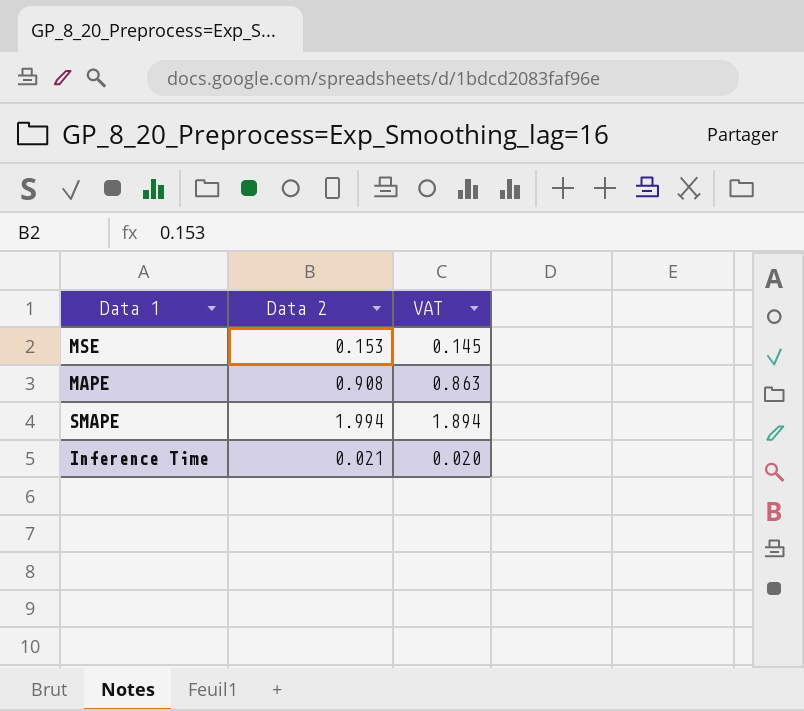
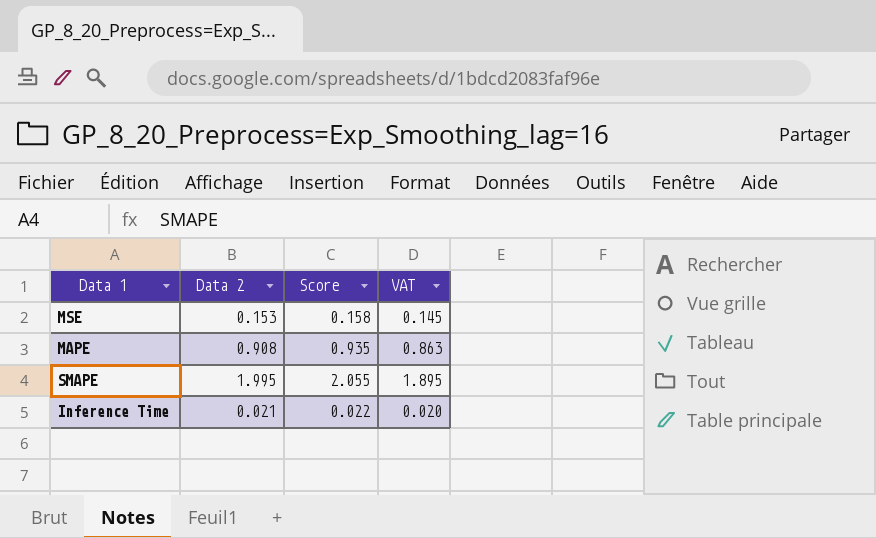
column Score | formula: none -> [Data 2] * 1.03
SMAPE | Data 2: 1.994 -> 1.995
SMAPE | VAT: 1.894 -> 1.895

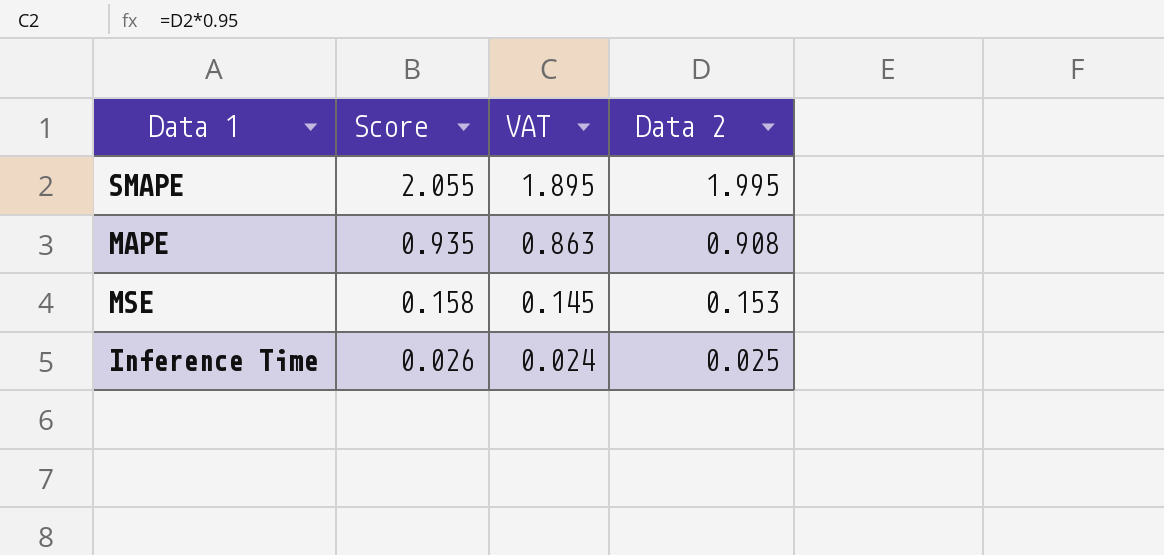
row order: none -> Score descending
column Data 2 | position: 2 -> 4
Inference Time | Score: 0.022 -> 0.026
Inference Time | VAT: 0.020 -> 0.024
Inference Time | Data 2: 0.021 -> 0.025

